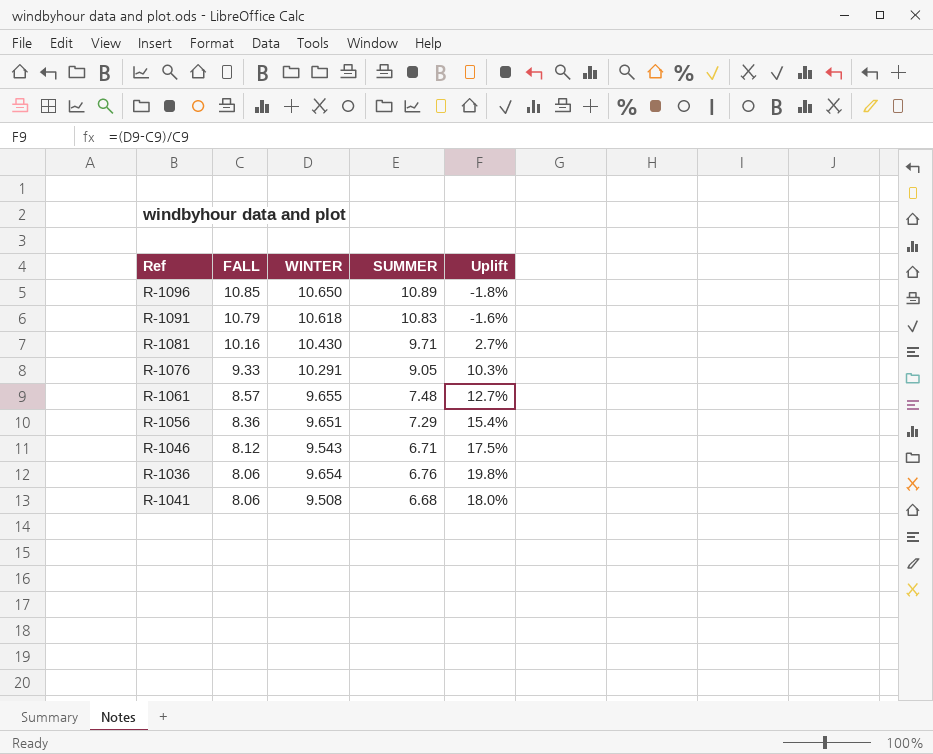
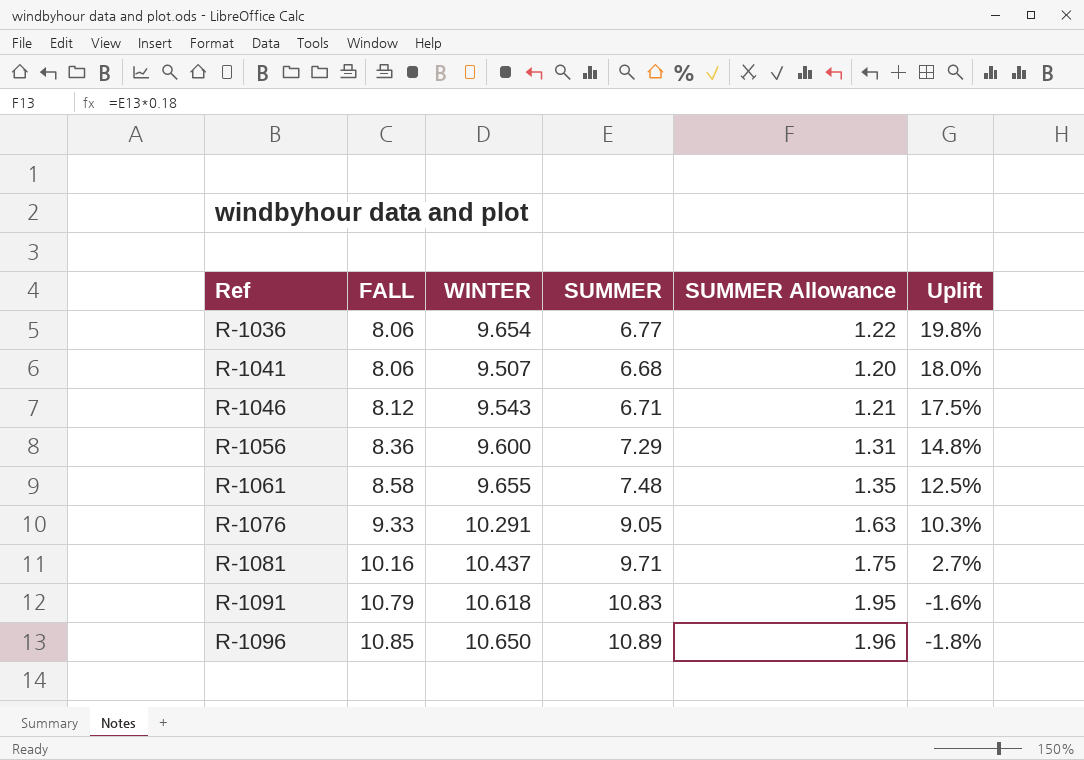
row order: FALL descending -> Ref ascending
column SUMMER Allowance | formula: none -> [SUMMER] * 0.18
R-1036 | SUMMER: 6.76 -> 6.77
R-1041 | WINTER: 9.508 -> 9.507
R-1056 | WINTER: 9.651 -> 9.600
R-1056 | Uplift: 15.4% -> 14.8%
R-1061 | FALL: 8.57 -> 8.58
R-1061 | Uplift: 12.7% -> 12.5%
R-1081 | WINTER: 10.430 -> 10.437

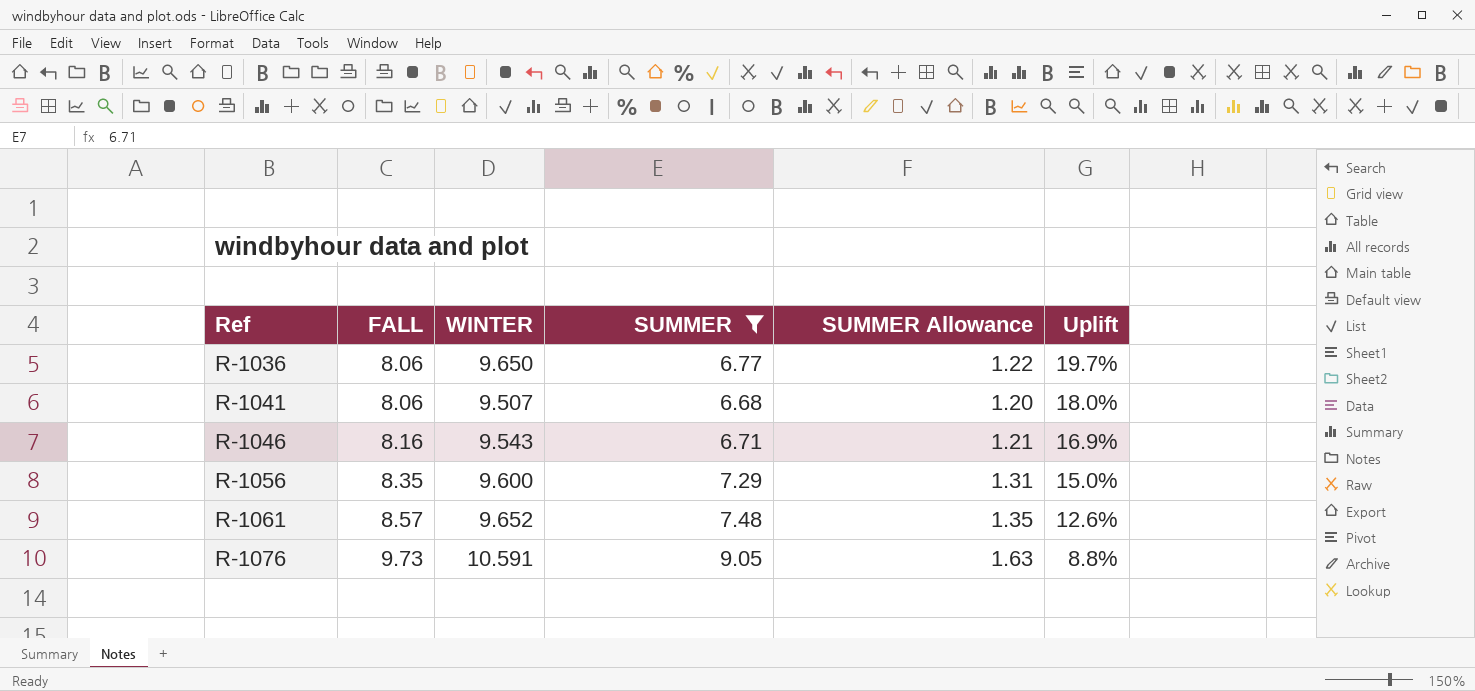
filter: none -> SUMMER <= 9.05
R-1036 | WINTER: 9.654 -> 9.650
R-1036 | Uplift: 19.8% -> 19.7%
R-1046 | FALL: 8.12 -> 8.16
R-1046 | Uplift: 17.5% -> 16.9%
R-1056 | FALL: 8.36 -> 8.35
R-1056 | Uplift: 14.8% -> 15.0%
R-1061 | FALL: 8.58 -> 8.57
R-1061 | WINTER: 9.655 -> 9.652
R-1061 | Uplift: 12.5% -> 12.6%
R-1076 | FALL: 9.33 -> 9.73
R-1076 | WINTER: 10.291 -> 10.591
R-1076 | Uplift: 10.3% -> 8.8%

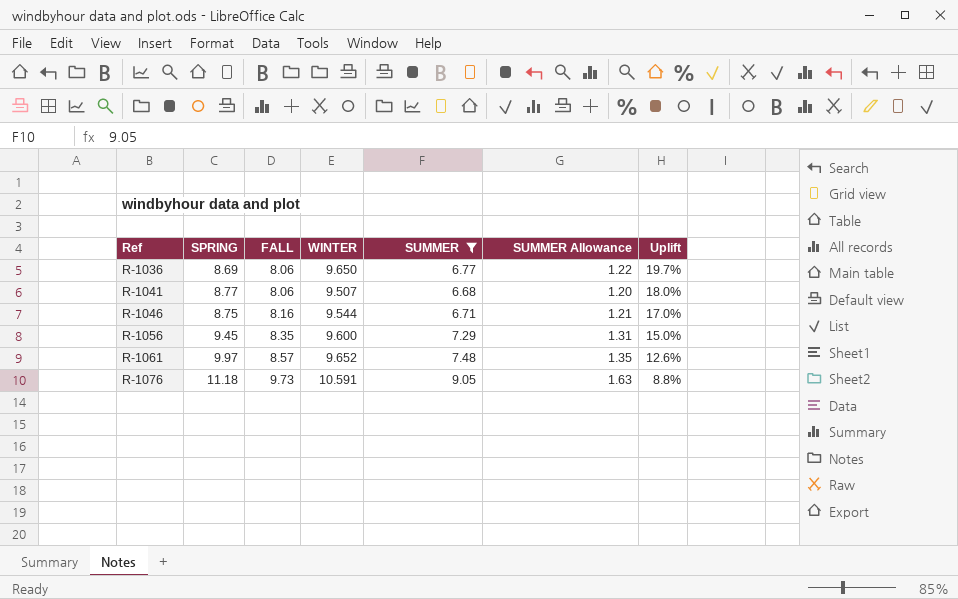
column SPRING | position: none -> 2
R-1046 | WINTER: 9.543 -> 9.544
R-1046 | Uplift: 16.9% -> 17.0%

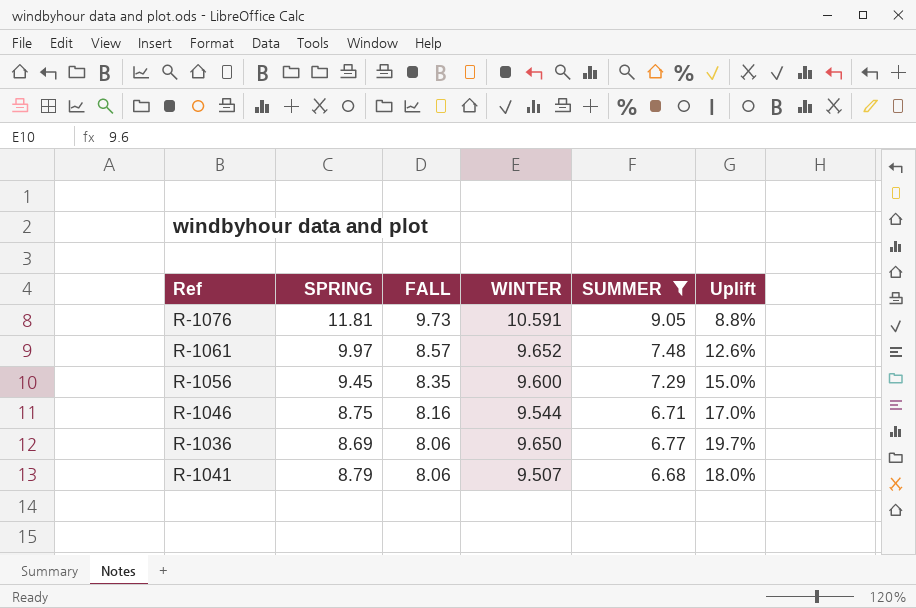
row order: Ref ascending -> FALL descending
column SUMMER Allowance | formula: [SUMMER] * 0.18 -> none
R-1076 | SPRING: 11.18 -> 11.81
R-1041 | SPRING: 8.77 -> 8.79

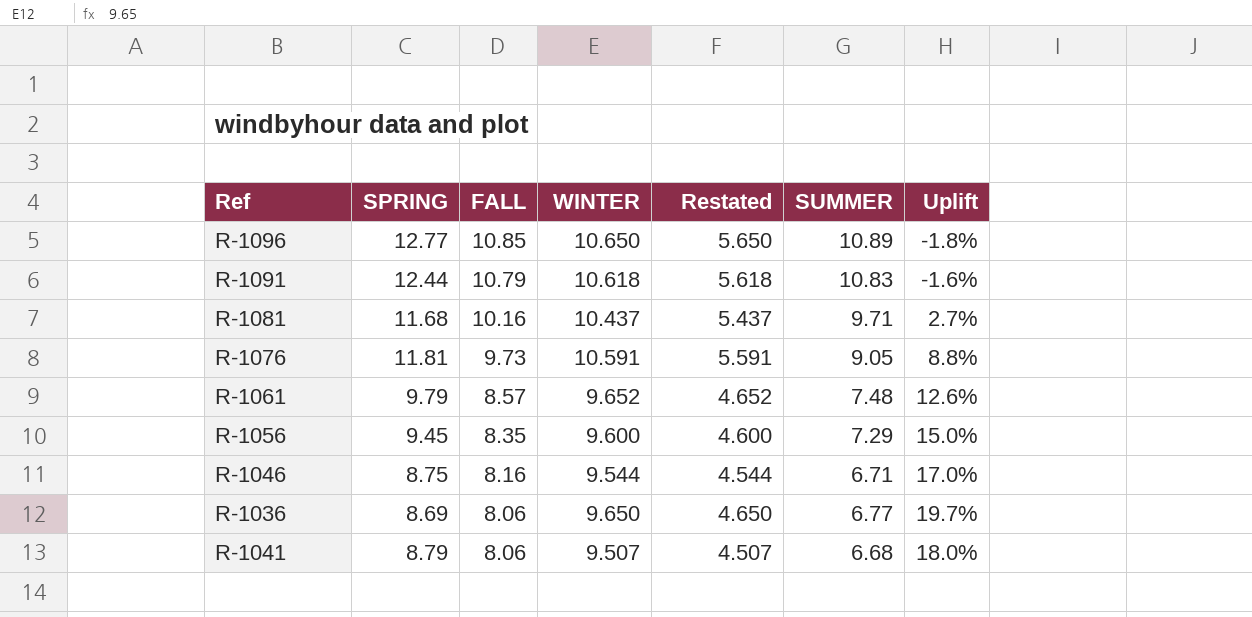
filter: SUMMER <= 9.05 -> none
column Restated | formula: none -> [WINTER] - 5
R-1061 | SPRING: 9.97 -> 9.79

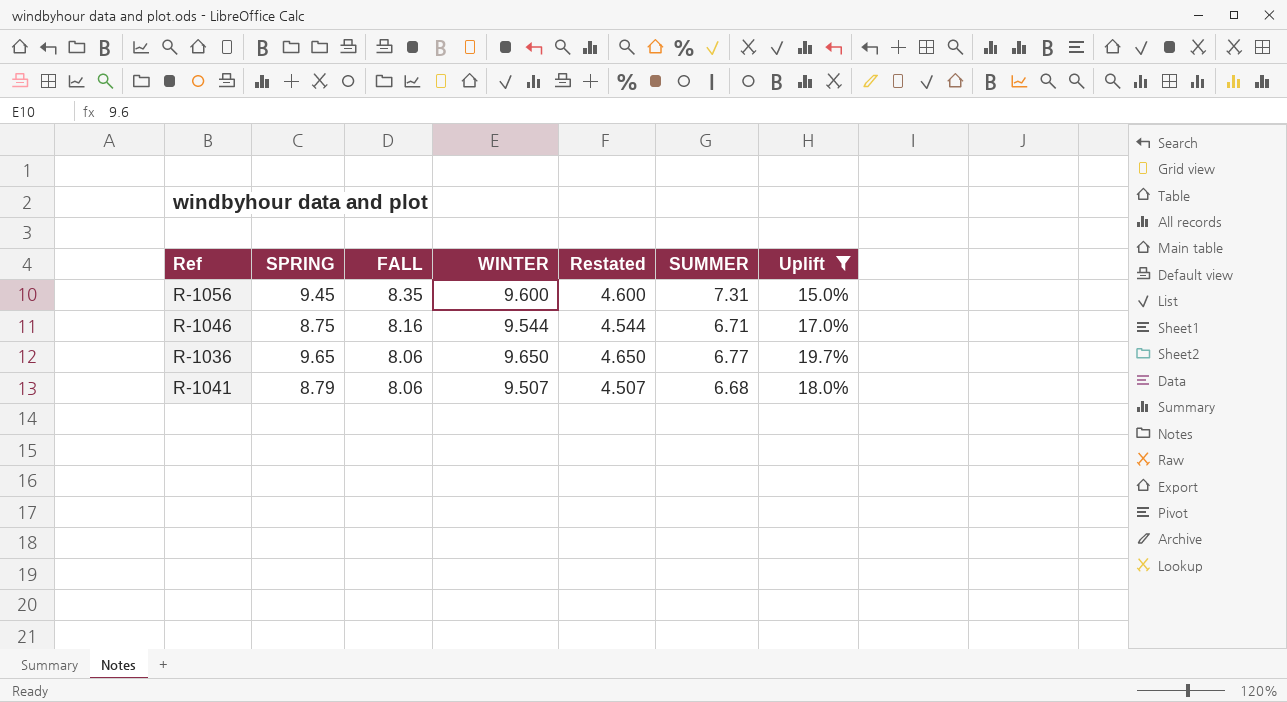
filter: none -> Uplift >= 15.0%
R-1056 | SUMMER: 7.29 -> 7.31
R-1036 | SPRING: 8.69 -> 9.65

